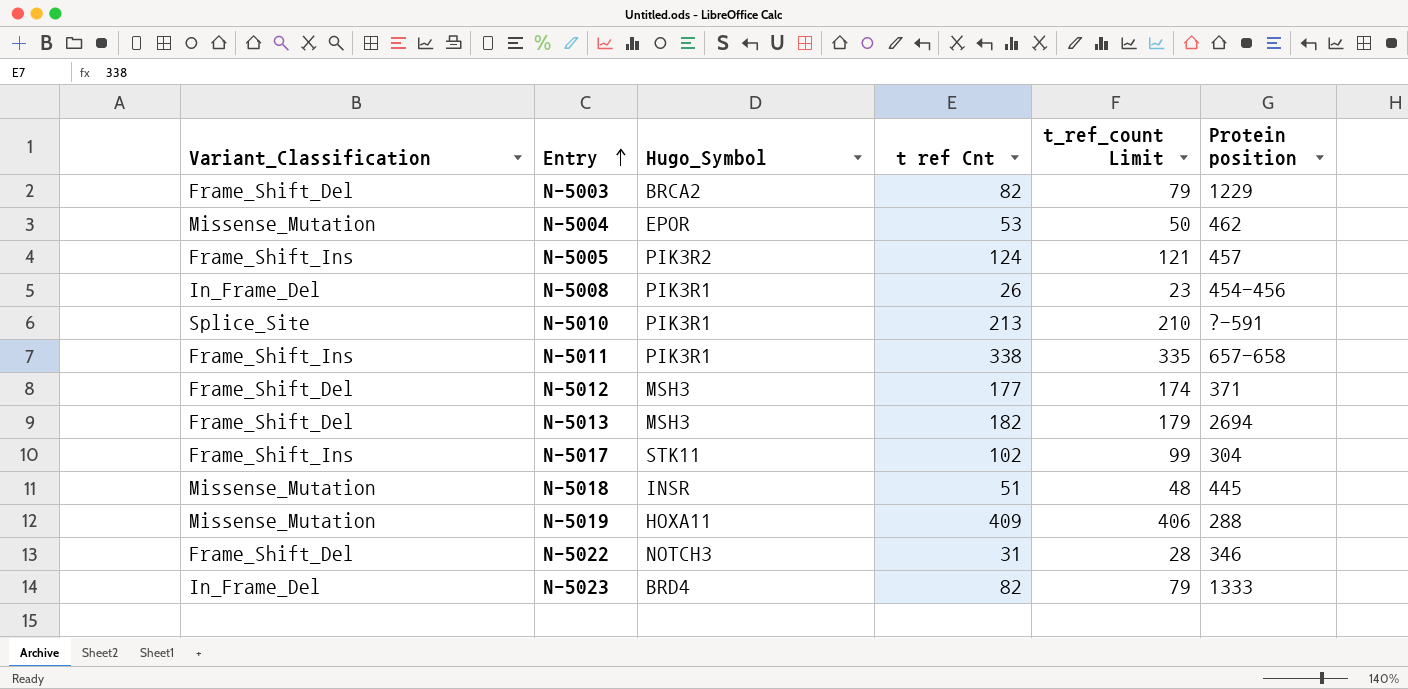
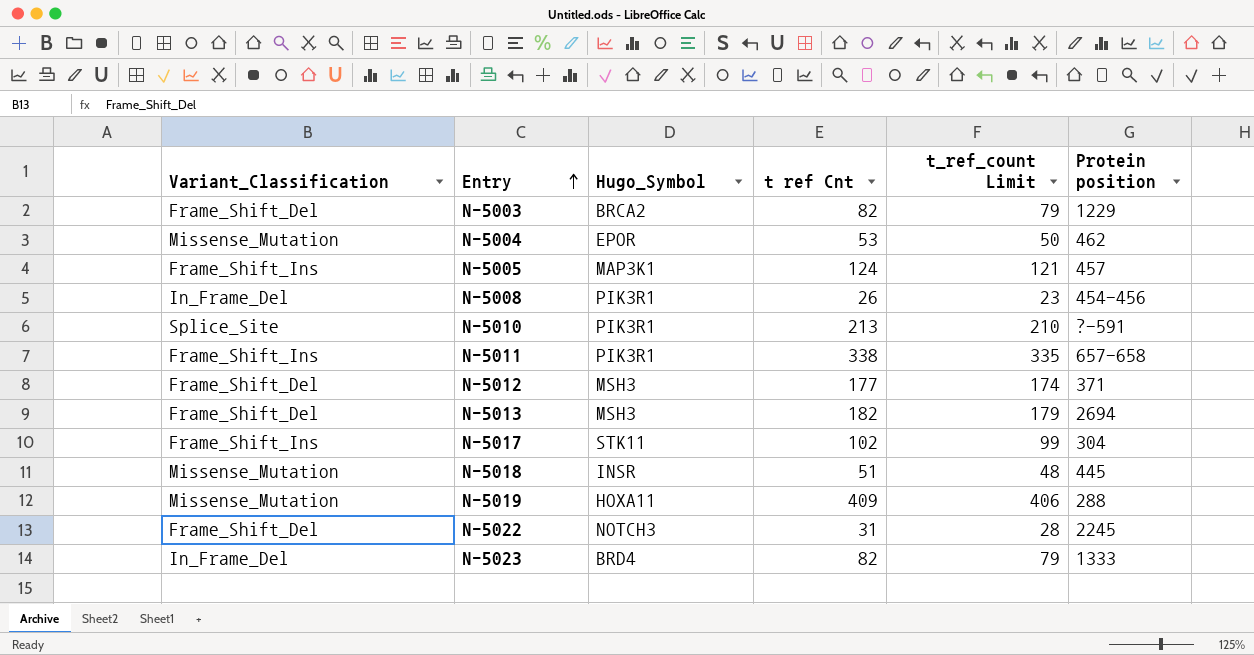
N-5005 | Hugo_Symbol: PIK3R2 -> MAP3K1
N-5022 | Protein position: 346 -> 2245

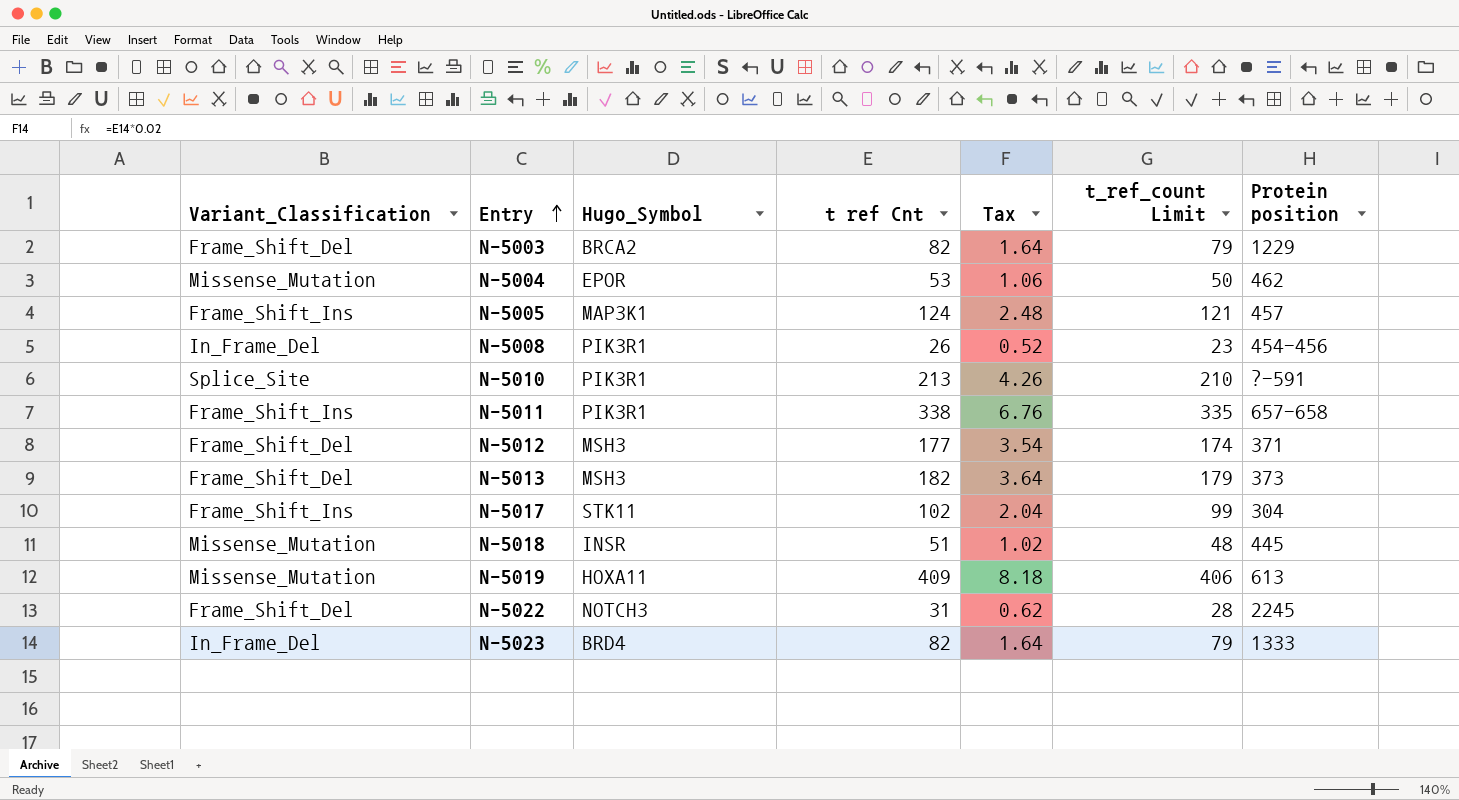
column Tax | formula: none -> [t ref Cnt] * 0.02
N-5013 | Protein position: 2694 -> 373
N-5019 | Protein position: 288 -> 613

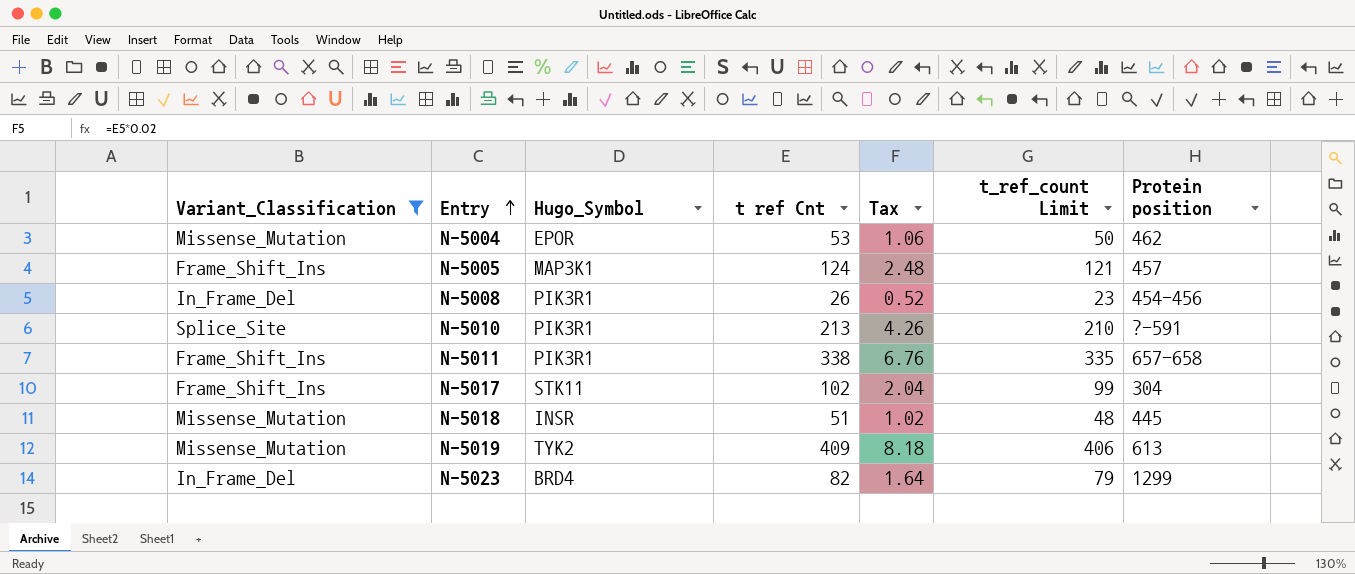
filter: none -> Variant_Classification != Frame_Shift_Del
N-5019 | Hugo_Symbol: HOXA11 -> TYK2
N-5023 | Protein position: 1333 -> 1299

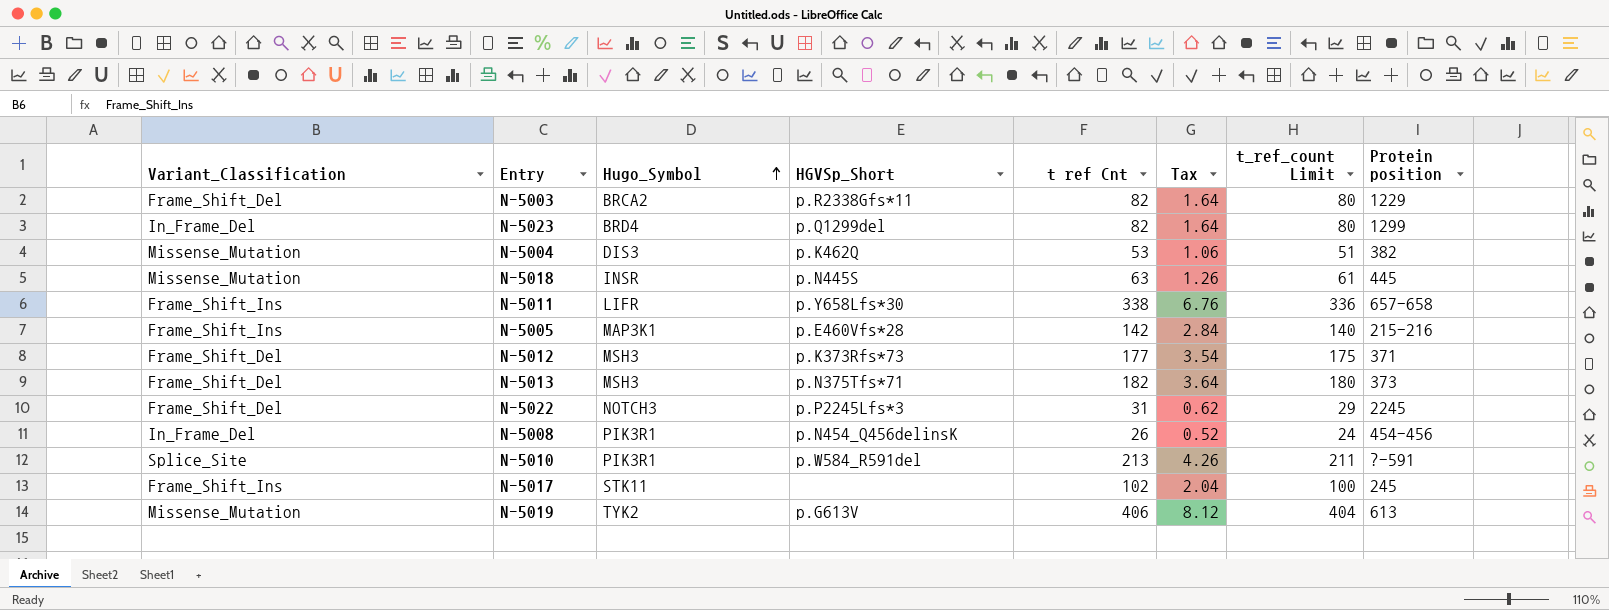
filter: Variant_Classification != Frame_Shift_Del -> none
row order: Entry ascending -> Hugo_Symbol ascending
column HGVSp_Short | position: none -> 4
column t_ref_count Limit | formula: [t ref Cnt] - 3 -> [t ref Cnt] - 2
N-5004 | Hugo_Symbol: EPOR -> DIS3
N-5004 | Protein position: 462 -> 382
N-5018 | t ref Cnt: 51 -> 63
N-5018 | Tax: 1.02 -> 1.26
N-5011 | Hugo_Symbol: PIK3R1 -> LIFR
N-5005 | t ref Cnt: 124 -> 142
N-5005 | Tax: 2.48 -> 2.84
N-5005 | Protein position: 457 -> 215-216
N-5017 | Protein position: 304 -> 245
N-5019 | t ref Cnt: 409 -> 406
N-5019 | Tax: 8.18 -> 8.12

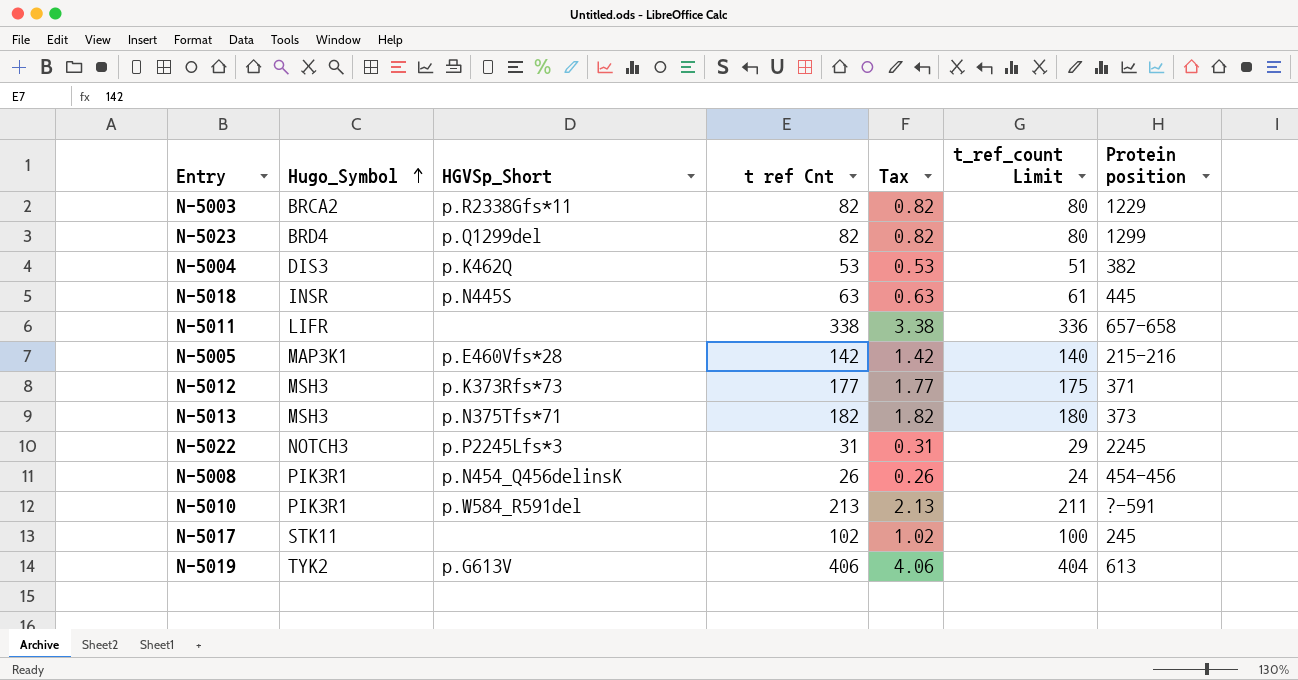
column Variant_Classification | position: 1 -> none
column Tax | formula: [t ref Cnt] * 0.02 -> [t ref Cnt] * 0.01
N-5011 | HGVSp_Short: p.Y658Lfs*30 -> none

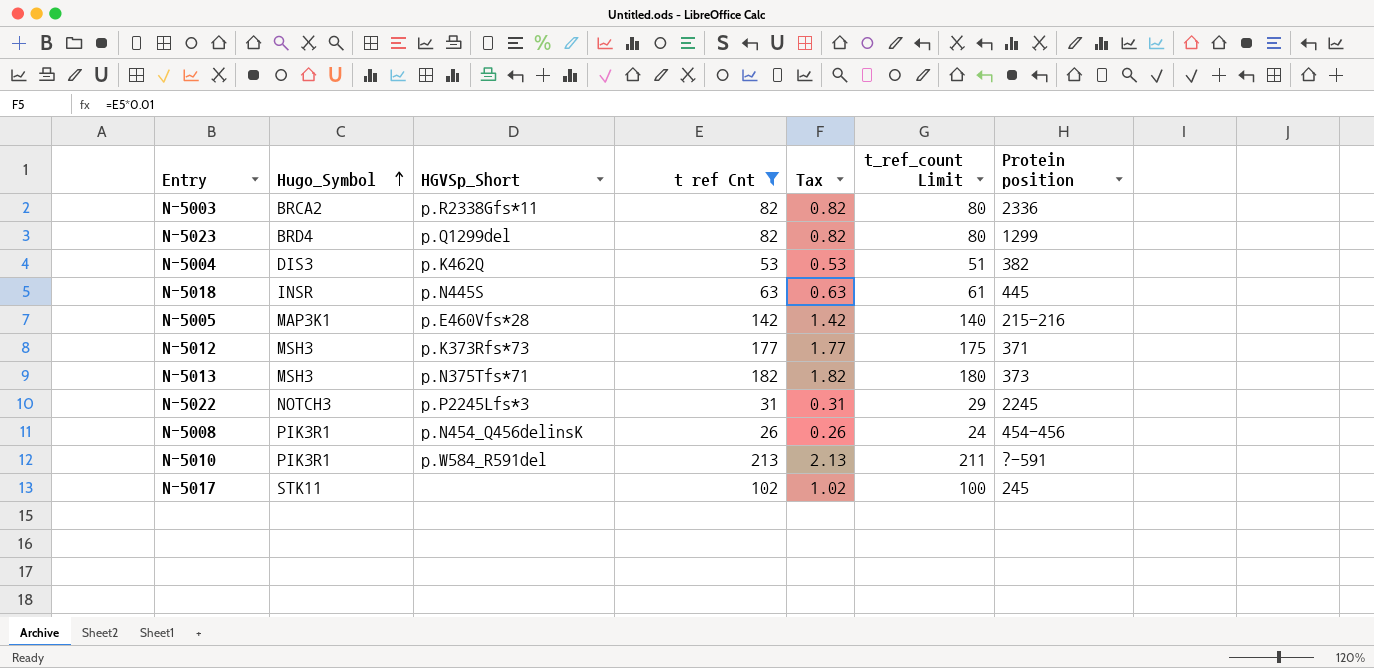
filter: none -> t ref Cnt <= 213
N-5003 | Protein position: 1229 -> 2336

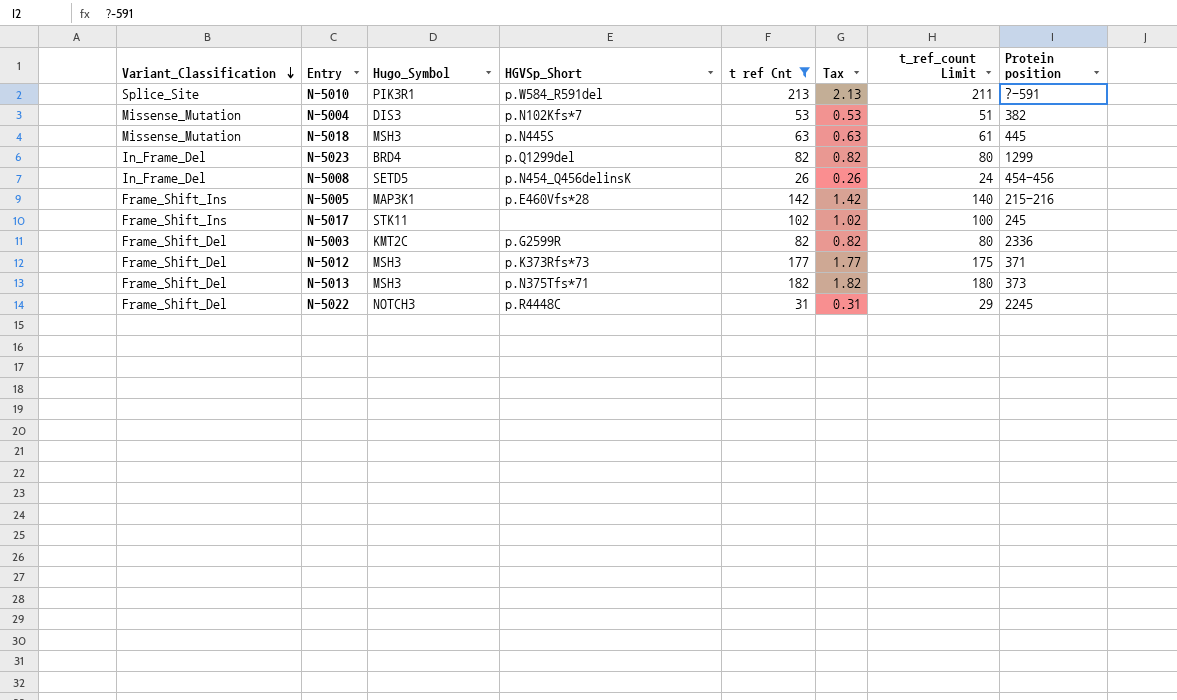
row order: Hugo_Symbol ascending -> Variant_Classification descending
column Variant_Classification | position: none -> 1
N-5004 | HGVSp_Short: p.K462Q -> p.N102Kfs*7
N-5018 | Hugo_Symbol: INSR -> MSH3
N-5008 | Hugo_Symbol: PIK3R1 -> SETD5
N-5003 | Hugo_Symbol: BRCA2 -> KMT2C
N-5003 | HGVSp_Short: p.R2338Gfs*11 -> p.G2599R
N-5022 | HGVSp_Short: p.P2245Lfs*3 -> p.R4448C

